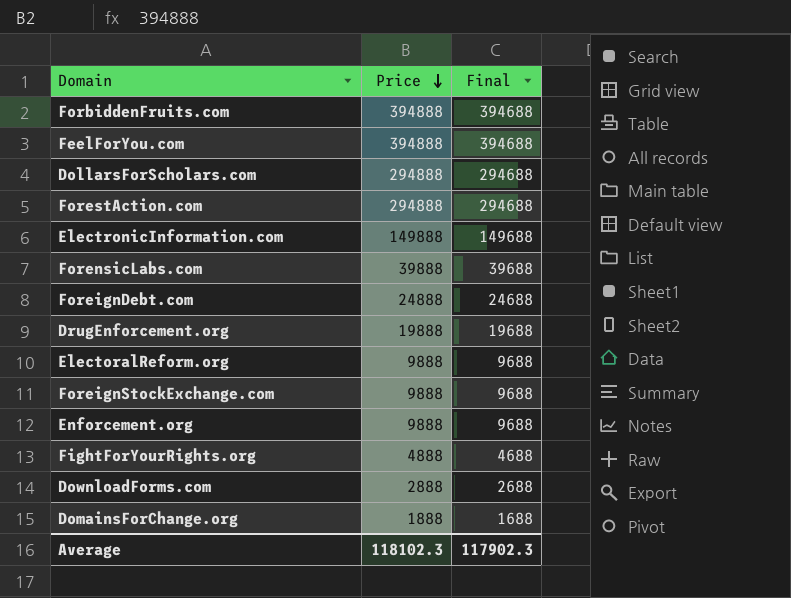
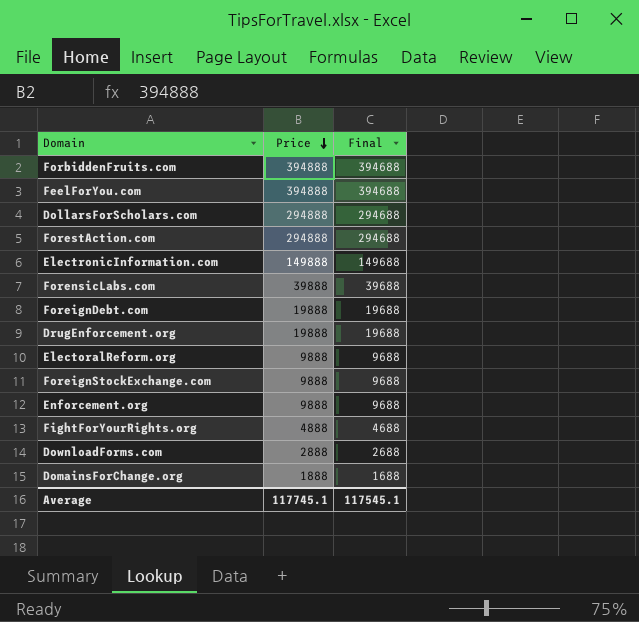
ForeignDebt.com | Price: 24888 -> 19888
ForeignDebt.com | Final: 24688 -> 19688
Average | Price: 118102.3 -> 117745.1
Average | Final: 117902.3 -> 117545.1

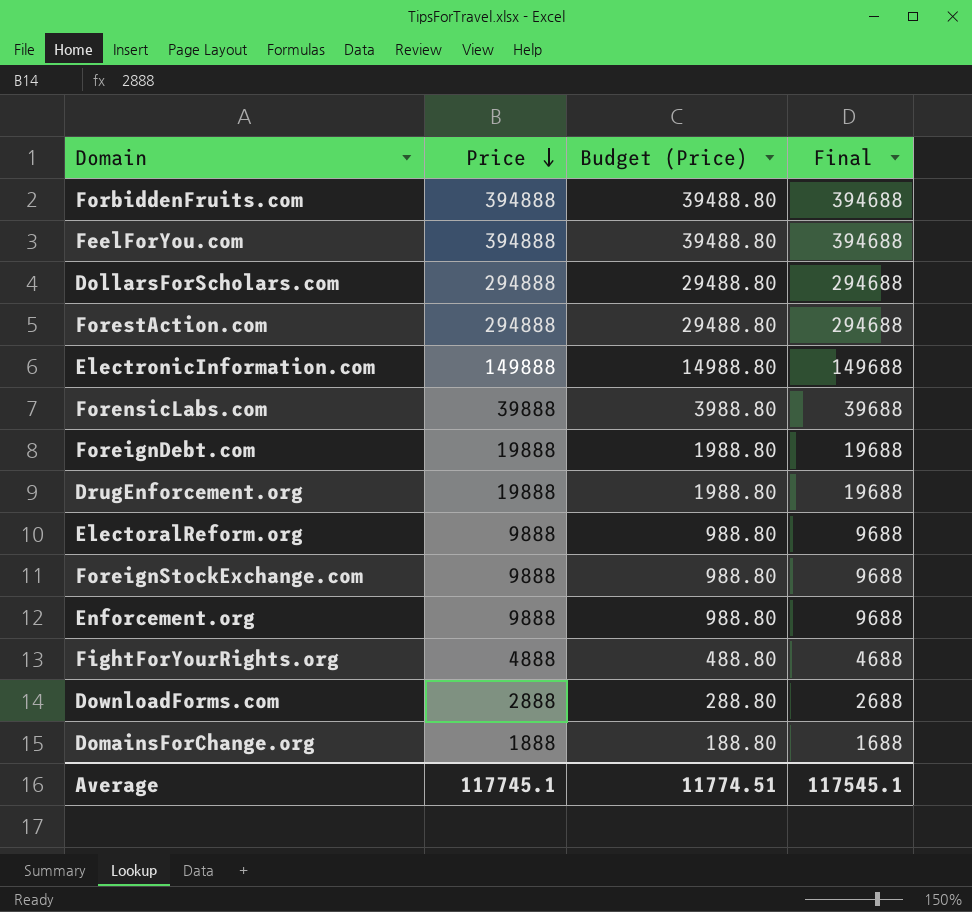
column Budget (Price) | formula: none -> [Price] * 0.1

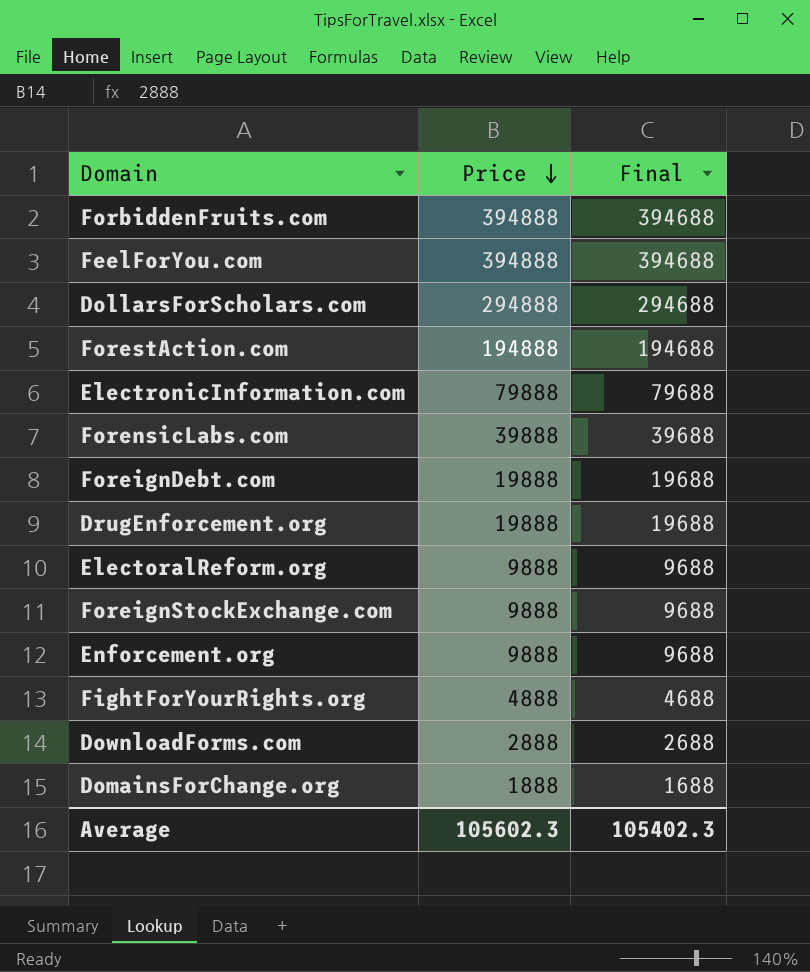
column Budget (Price) | formula: [Price] * 0.1 -> none
ForestAction.com | Price: 294888 -> 194888
ForestAction.com | Final: 294688 -> 194688
ElectronicInformation.com | Price: 149888 -> 79888
ElectronicInformation.com | Final: 149688 -> 79688
Average | Price: 117745.1 -> 105602.3
Average | Final: 117545.1 -> 105402.3

